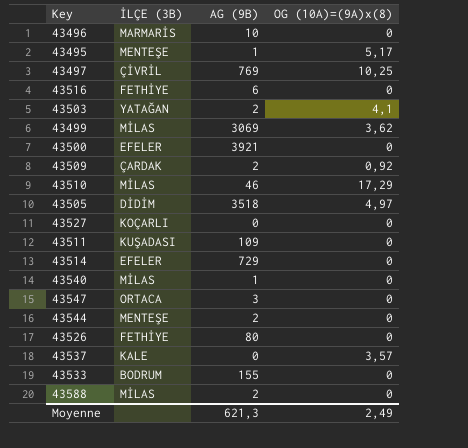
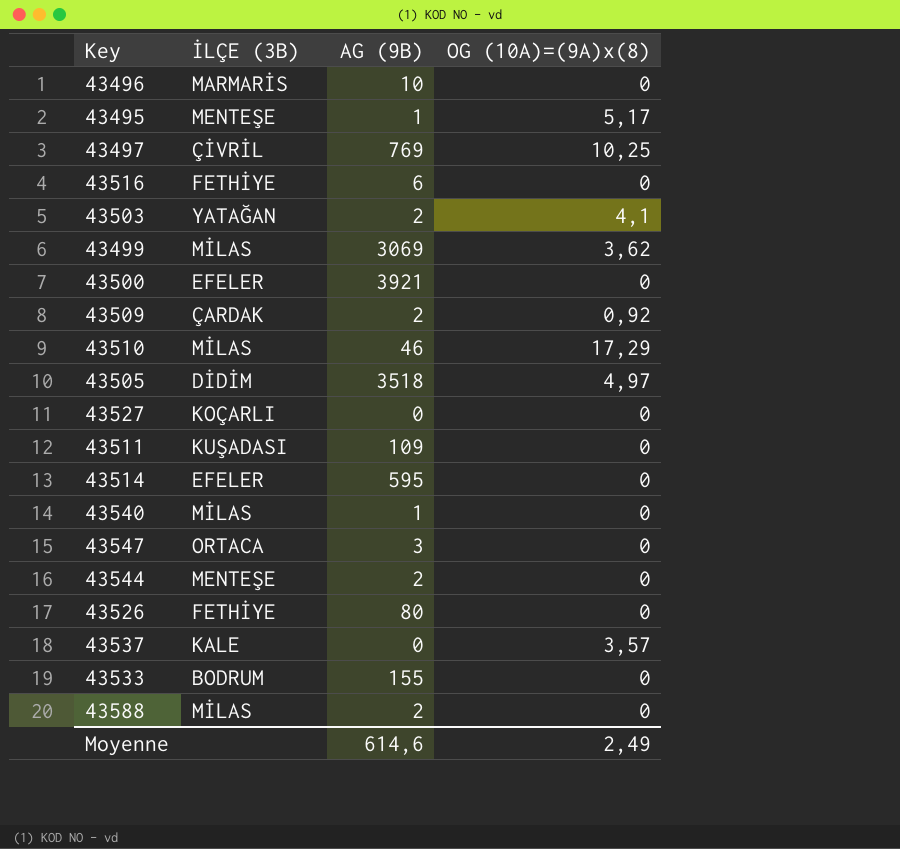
43514 | AG (9B): 729 -> 595
Moyenne | AG (9B): 621,3 -> 614,6

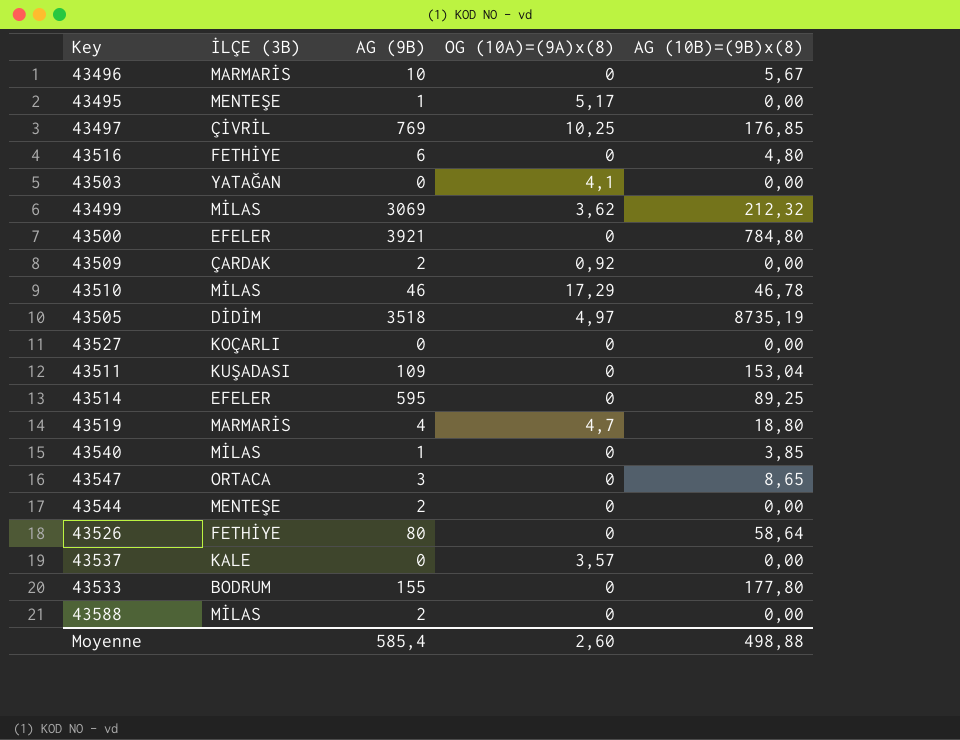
column AG (10B)=(9B)x(8) | position: none -> 5
43503 | AG (9B): 2 -> 0
row 43519: none -> MARMARİS | 4 | 4,7 | 18,80
Moyenne | AG (9B): 614,6 -> 585,4
Moyenne | OG (10A)=(9A)x(8): 2,49 -> 2,60

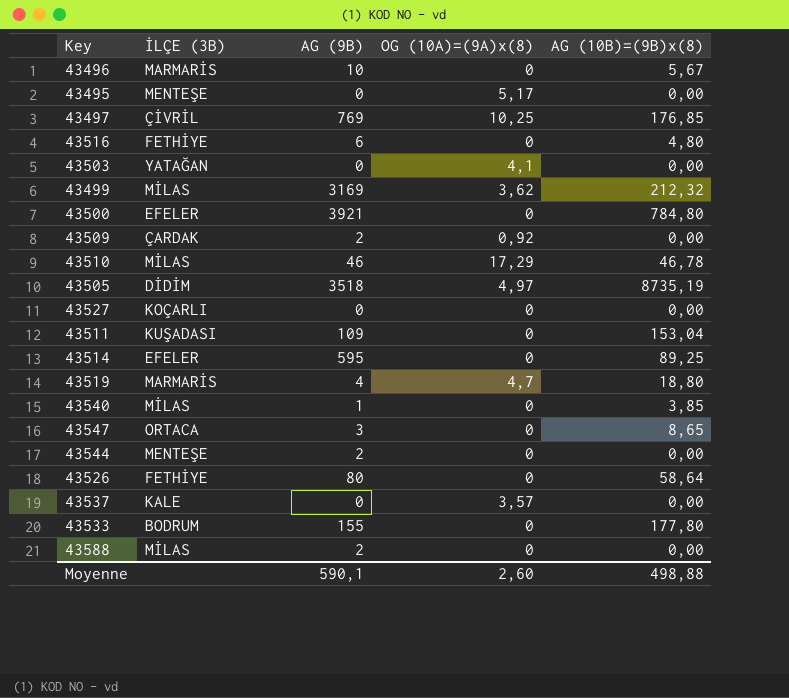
43495 | AG (9B): 1 -> 0
43499 | AG (9B): 3069 -> 3169
Moyenne | AG (9B): 585,4 -> 590,1

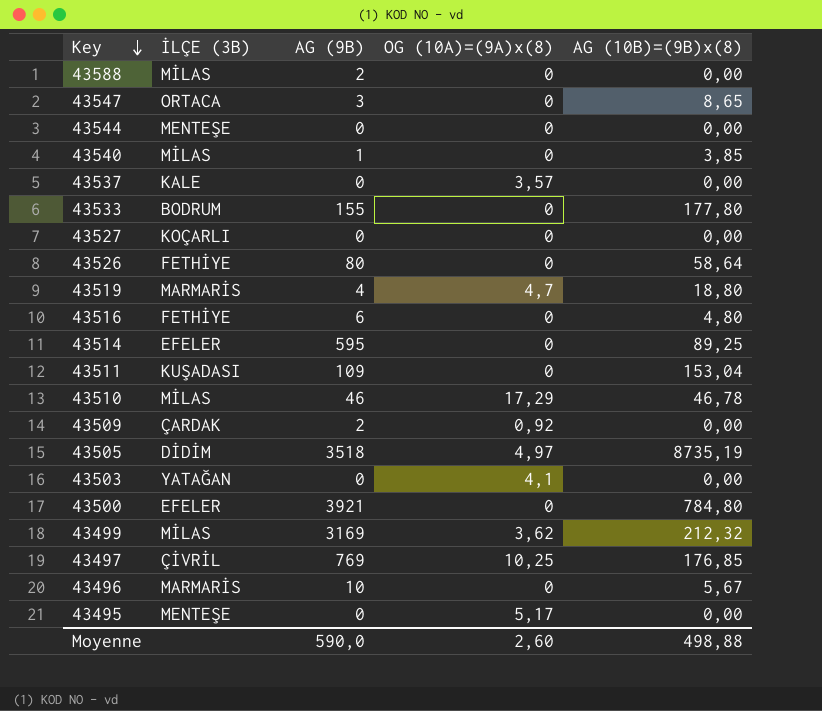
row order: none -> Key descending
43544 | AG (9B): 2 -> 0
Moyenne | AG (9B): 590,1 -> 590,0

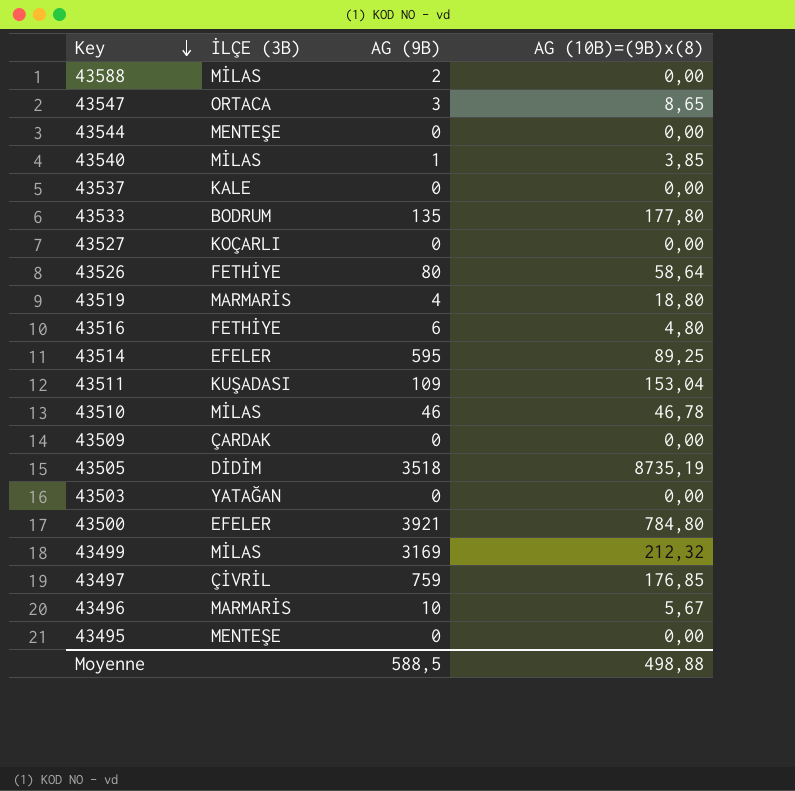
column OG (10A)=(9A)x(8) | position: 4 -> none
43533 | AG (9B): 155 -> 135
43509 | AG (9B): 2 -> 0
43497 | AG (9B): 769 -> 759
Moyenne | AG (9B): 590,0 -> 588,5

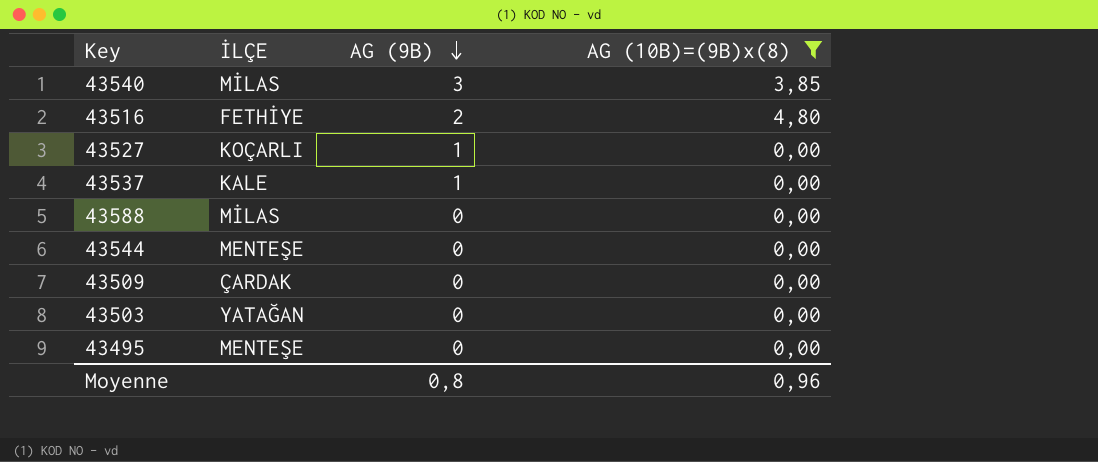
filter: none -> AG (10B)=(9B)x(8) <= 4,80
row order: Key descending -> AG (9B) descending
column name: İLÇE (3B) -> İLÇE
43540 | AG (9B): 1 -> 3
43516 | AG (9B): 6 -> 2
43527 | AG (9B): 0 -> 1
43537 | AG (9B): 0 -> 1
43588 | AG (9B): 2 -> 0
Moyenne | AG (9B): 588,5 -> 0,8
Moyenne | AG (10B)=(9B)x(8): 498,88 -> 0,96

